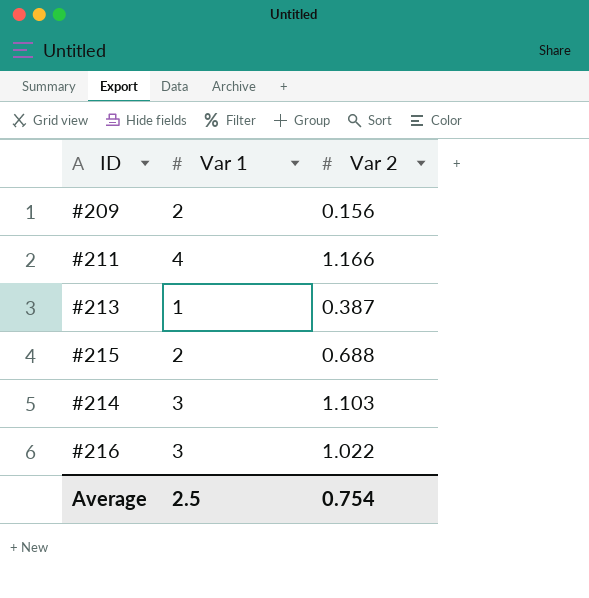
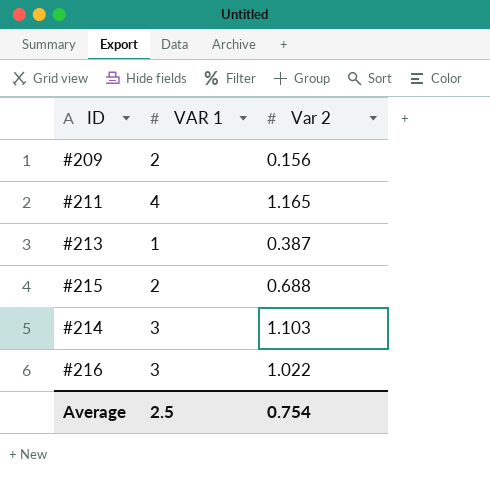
column name: Var 1 -> VAR 1
#211 | Var 2: 1.166 -> 1.165

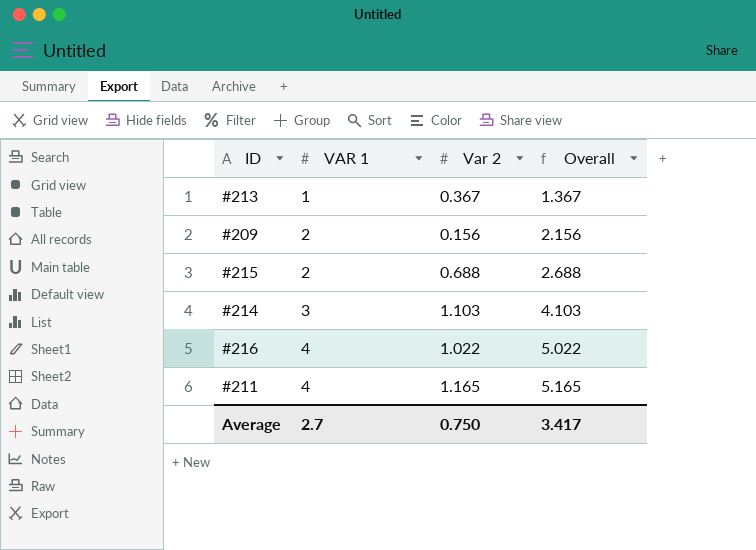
row order: none -> VAR 1 ascending
column Overall | formula: none -> [VAR 1] + [Var 2]
#213 | Var 2: 0.387 -> 0.367
#216 | VAR 1: 3 -> 4
Average | VAR 1: 2.5 -> 2.7
Average | Var 2: 0.754 -> 0.750

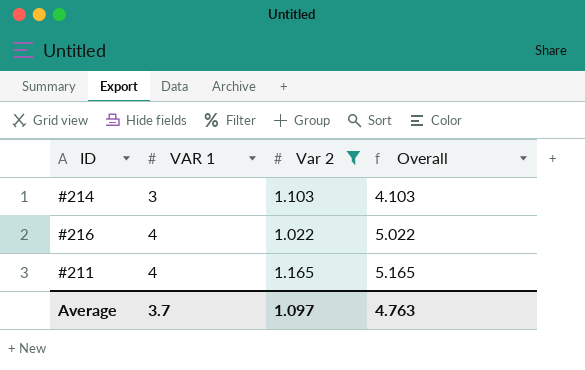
filter: none -> Var 2 >= 1.022
Average | VAR 1: 2.7 -> 3.7
Average | Var 2: 0.750 -> 1.097
Average | Overall: 3.417 -> 4.763

